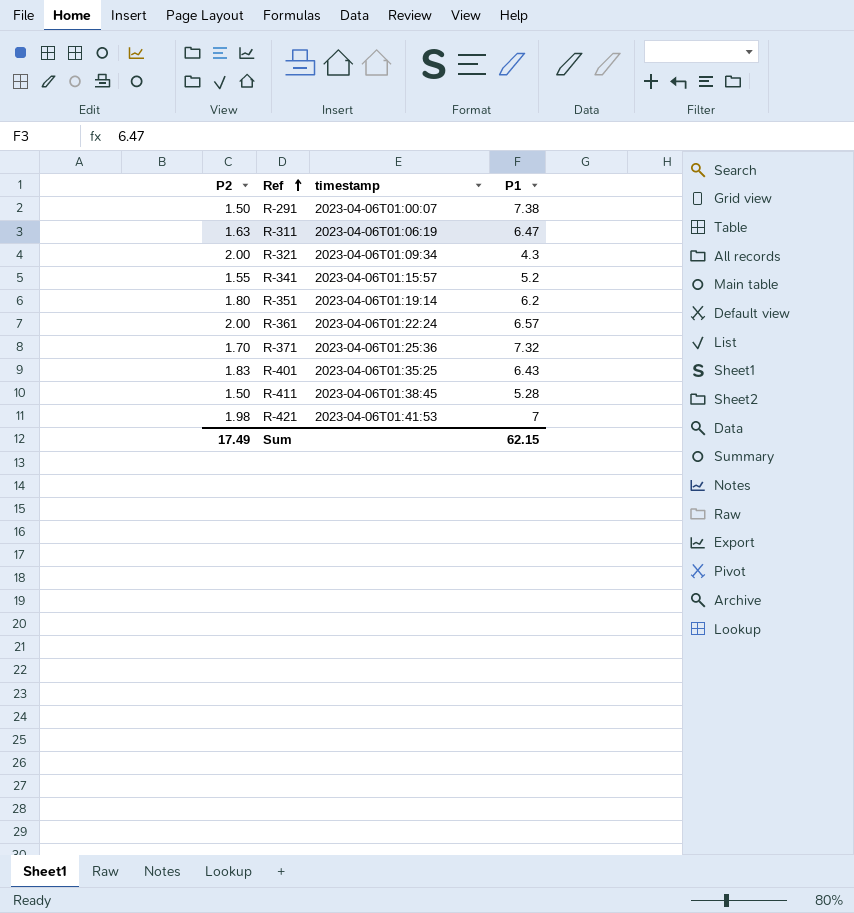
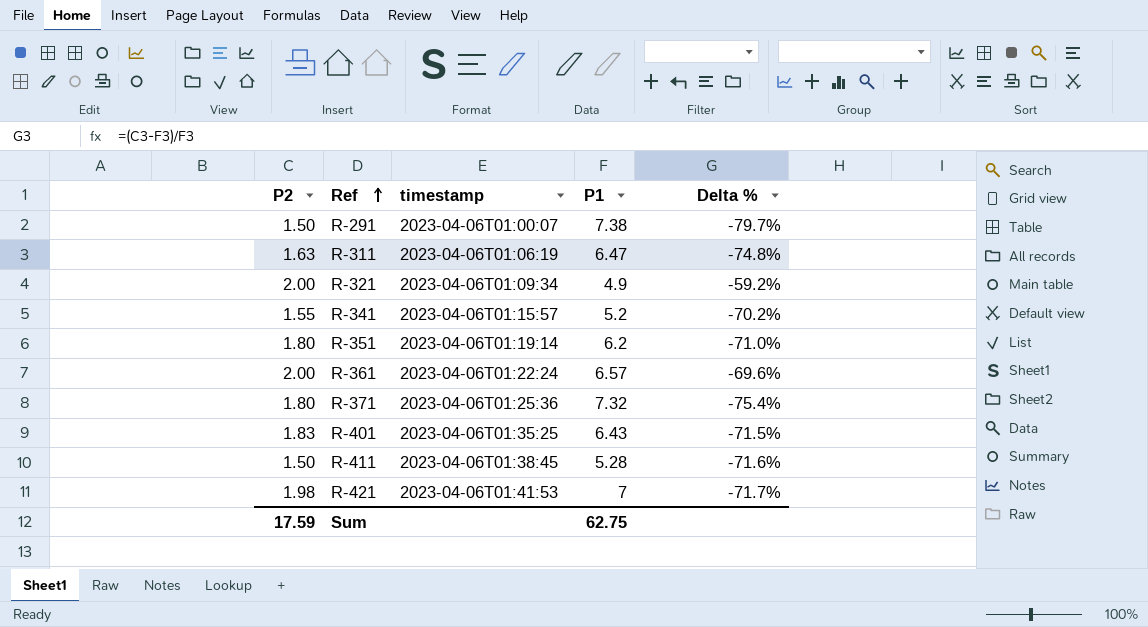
column Delta % | formula: none -> ([P2] - [P1]) / [P1]
R-321 | P1: 4.3 -> 4.9
R-371 | P2: 1.70 -> 1.80
Sum | P2: 17.49 -> 17.59
Sum | P1: 62.15 -> 62.75

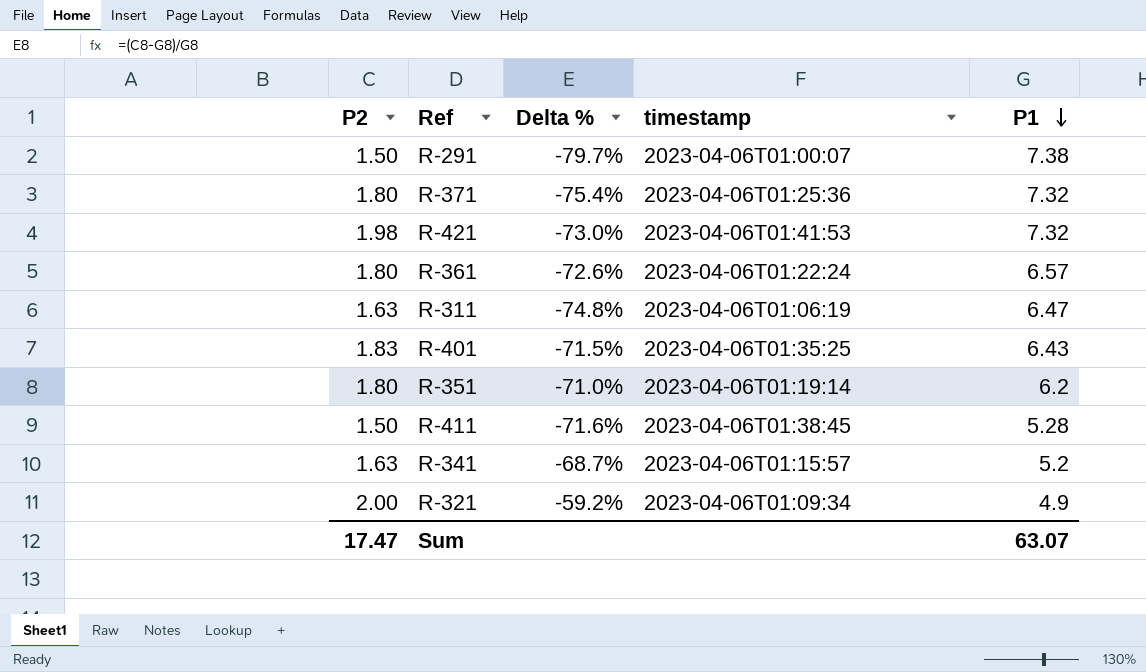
row order: Ref ascending -> P1 descending
column Delta % | position: 5 -> 3
R-421 | Delta %: -71.7% -> -73.0%
R-421 | P1: 7 -> 7.32
R-361 | P2: 2.00 -> 1.80
R-361 | Delta %: -69.6% -> -72.6%
R-341 | P2: 1.55 -> 1.63
R-341 | Delta %: -70.2% -> -68.7%
Sum | P2: 17.59 -> 17.47
Sum | P1: 62.75 -> 63.07

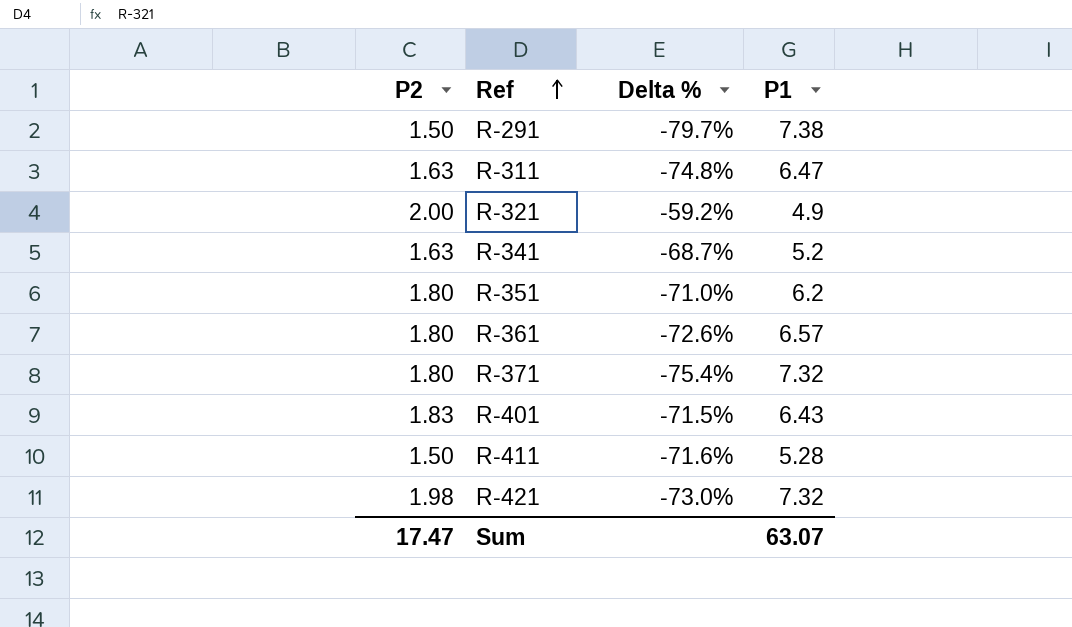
row order: P1 descending -> Ref ascending
column timestamp | position: 4 -> none

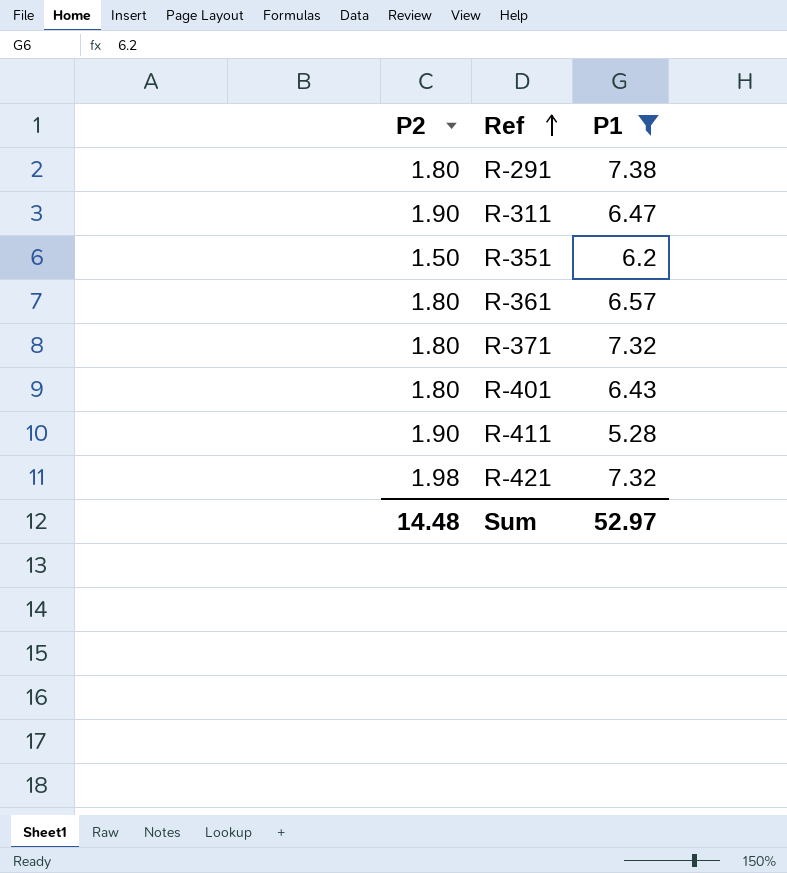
filter: none -> P1 >= 5.28
column Delta % | formula: ([P2] - [P1]) / [P1] -> none
R-291 | P2: 1.50 -> 1.80
R-311 | P2: 1.63 -> 1.90
R-351 | P2: 1.80 -> 1.50
R-401 | P2: 1.83 -> 1.80
R-411 | P2: 1.50 -> 1.90
Sum | P2: 17.47 -> 14.48
Sum | P1: 63.07 -> 52.97

